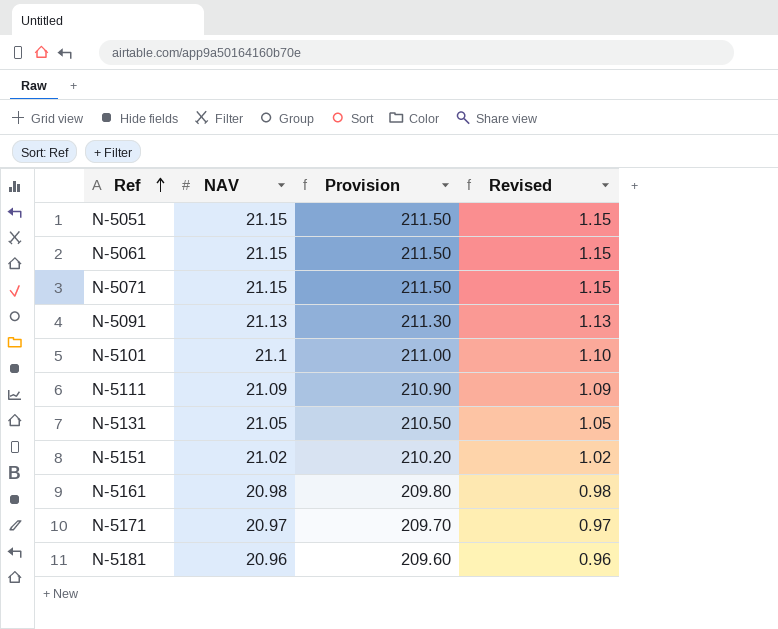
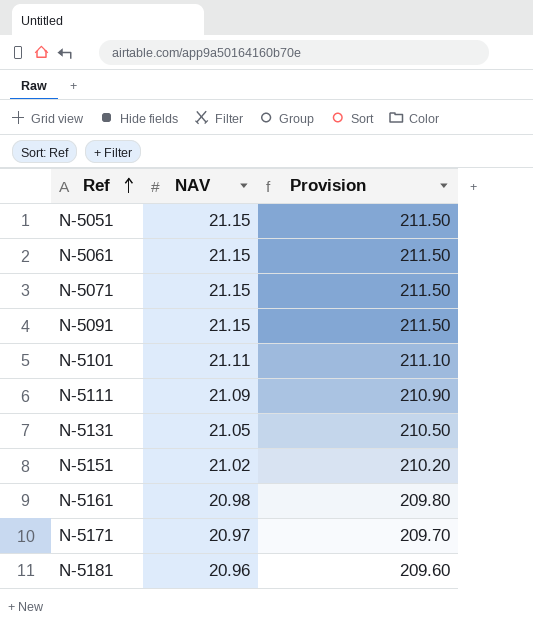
column Revised | formula: [NAV] - 20 -> none
N-5091 | NAV: 21.13 -> 21.15
N-5091 | Provision: 211.30 -> 211.50
N-5101 | NAV: 21.1 -> 21.11
N-5101 | Provision: 211.00 -> 211.10

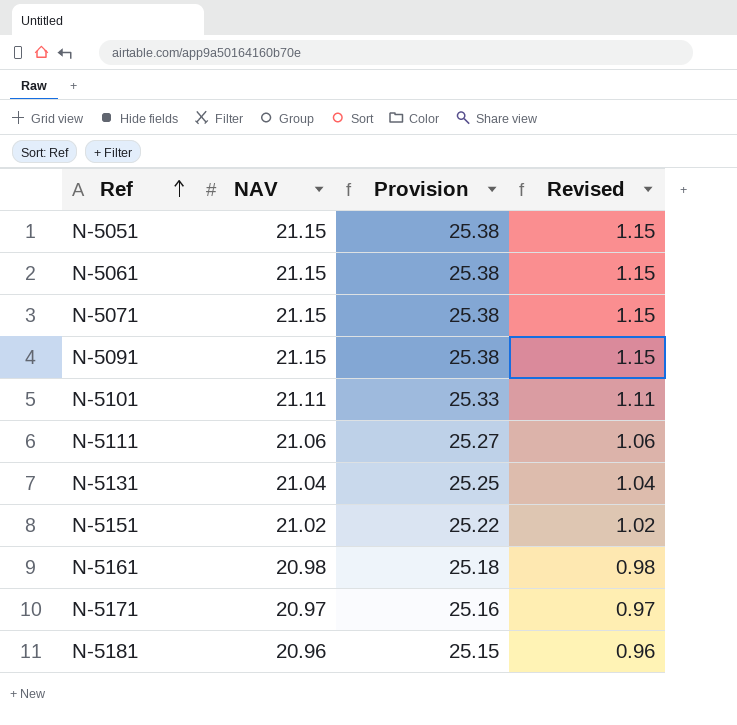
column Provision | formula: [NAV] * 10 -> [NAV] * 1.2
column Revised | formula: none -> [NAV] - 20
N-5111 | NAV: 21.09 -> 21.06
N-5131 | NAV: 21.05 -> 21.04

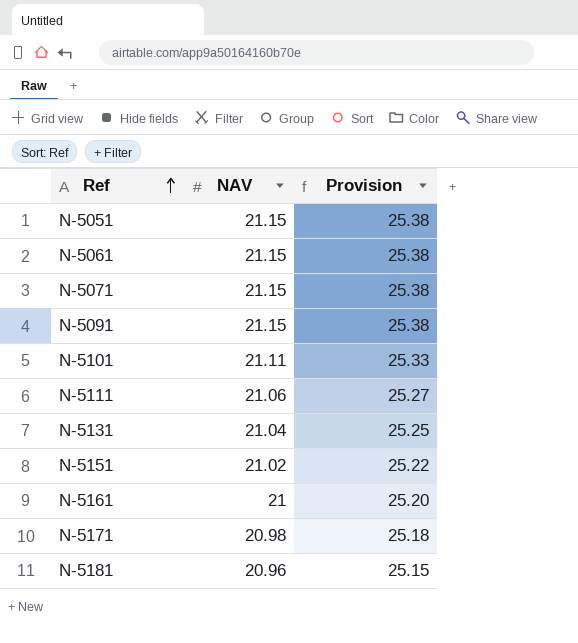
column Revised | formula: [NAV] - 20 -> none
N-5161 | NAV: 20.98 -> 21
N-5161 | Provision: 25.18 -> 25.20
N-5171 | NAV: 20.97 -> 20.98
N-5171 | Provision: 25.16 -> 25.18

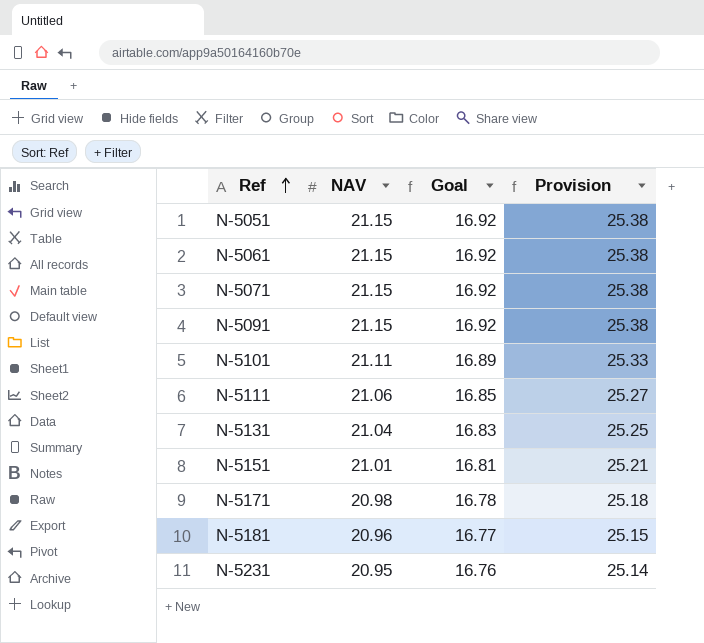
column Goal | formula: none -> [NAV] * 0.8
row N-5161: 21 | 25.20 -> none
N-5151 | NAV: 21.02 -> 21.01
N-5151 | Provision: 25.22 -> 25.21
row N-5231: none -> 20.95 | 16.76 | 25.14

